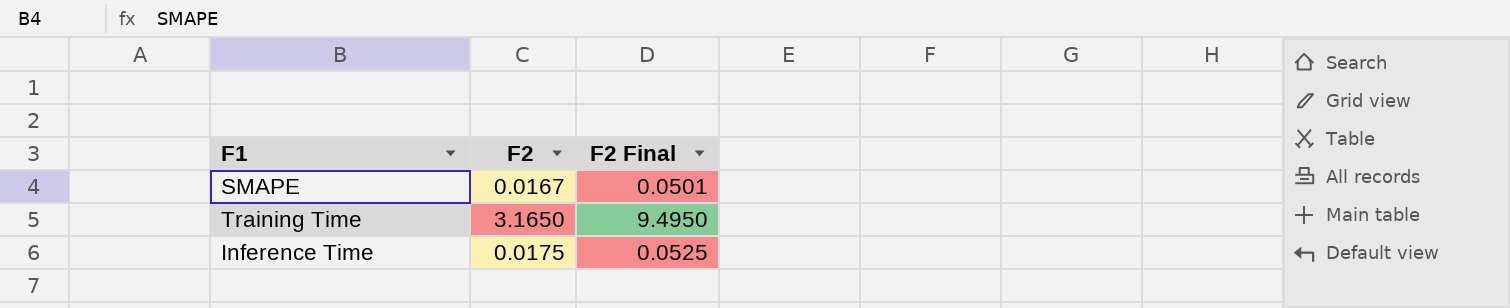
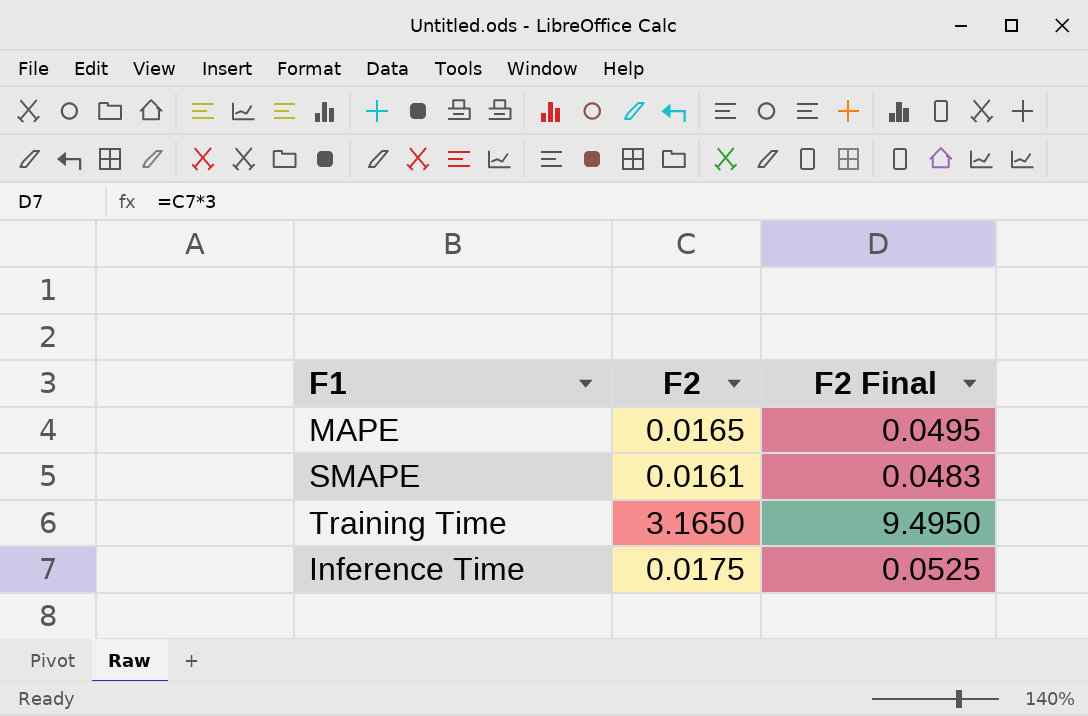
row MAPE: none -> 0.0165 | 0.0495
SMAPE | F2: 0.0167 -> 0.0161
SMAPE | F2 Final: 0.0501 -> 0.0483

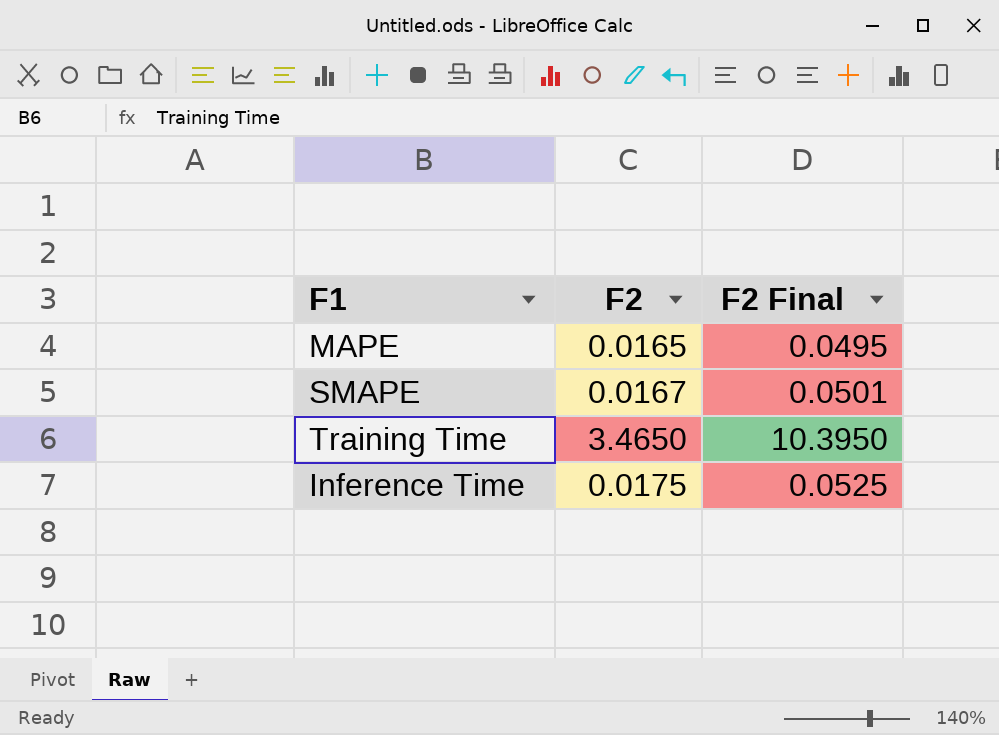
SMAPE | F2: 0.0161 -> 0.0167
SMAPE | F2 Final: 0.0483 -> 0.0501
Training Time | F2: 3.1650 -> 3.4650
Training Time | F2 Final: 9.4950 -> 10.3950

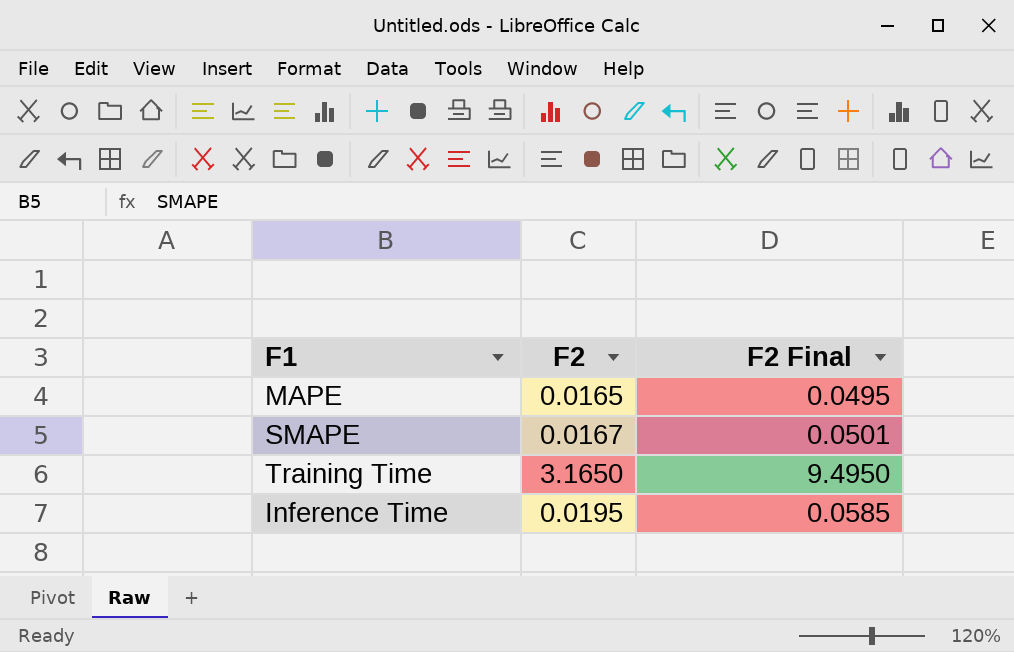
Training Time | F2: 3.4650 -> 3.1650
Training Time | F2 Final: 10.3950 -> 9.4950
Inference Time | F2: 0.0175 -> 0.0195
Inference Time | F2 Final: 0.0525 -> 0.0585

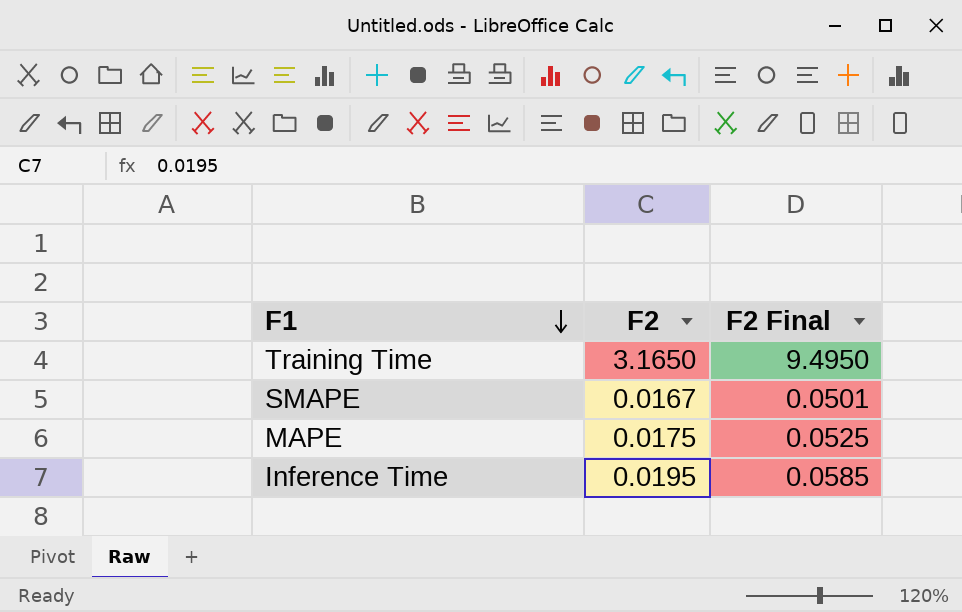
row order: none -> F1 descending
MAPE | F2: 0.0165 -> 0.0175
MAPE | F2 Final: 0.0495 -> 0.0525

